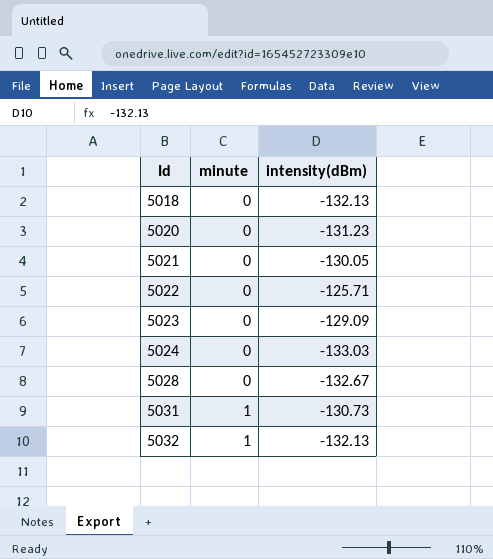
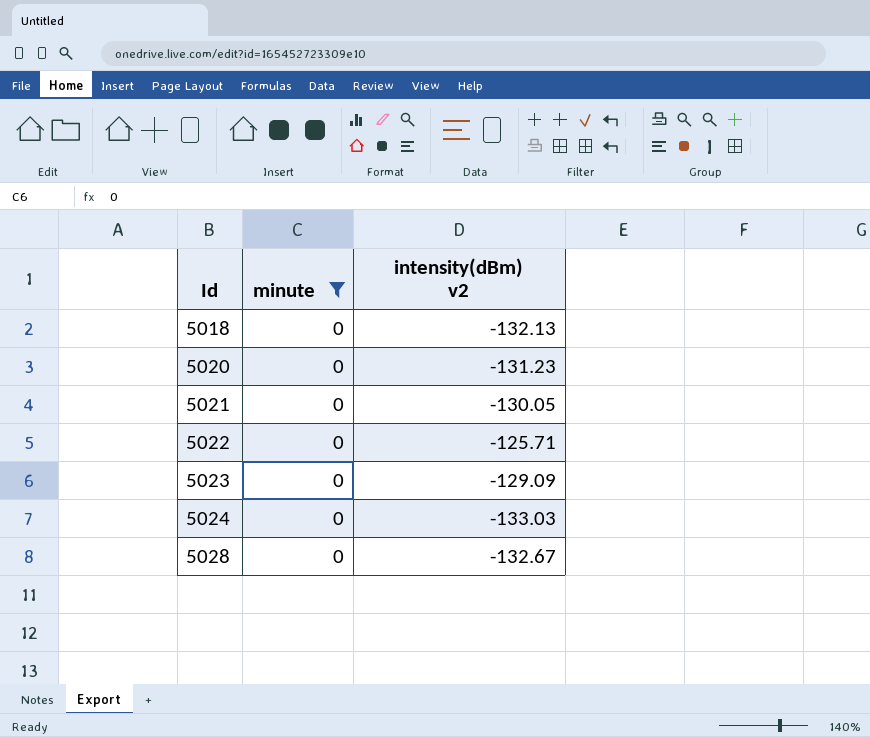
filter: none -> minute = 0
column name: intensity(dBm) -> intensity(dBm) v2

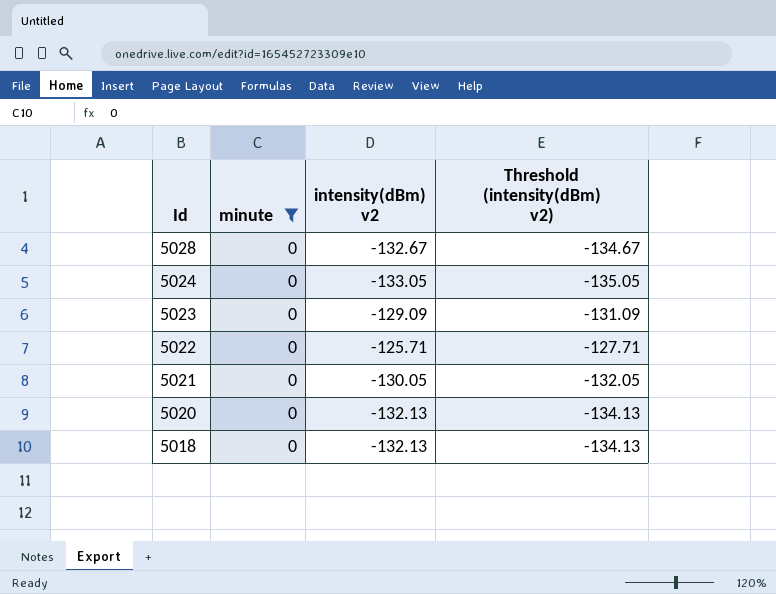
row order: Id ascending -> Id descending
column Threshold (intensity(dBm) v2) | formula: none -> [intensity(dBm) v2] - 2
5024 | intensity(dBm) v2: -133.03 -> -133.05
5020 | intensity(dBm) v2: -131.23 -> -132.13

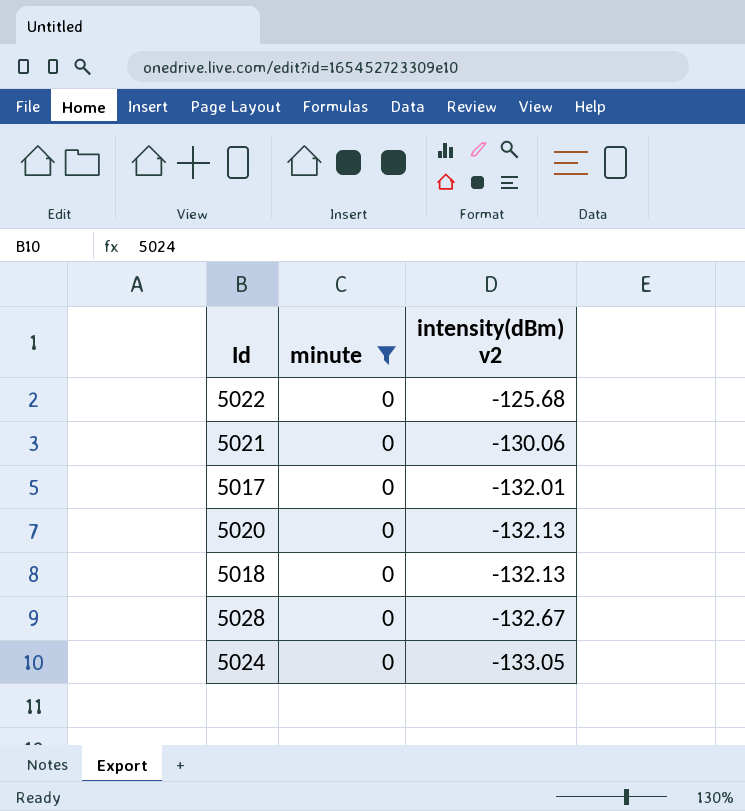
row order: Id descending -> intensity(dBm) v2 descending
column Threshold (intensity(dBm) v2) | formula: [intensity(dBm) v2] - 2 -> none
row 5023: 0 | -129.09 | -131.09 -> none
5022 | intensity(dBm) v2: -125.71 -> -125.68
5021 | intensity(dBm) v2: -130.05 -> -130.06
row 5017: none -> 0 | -132.01

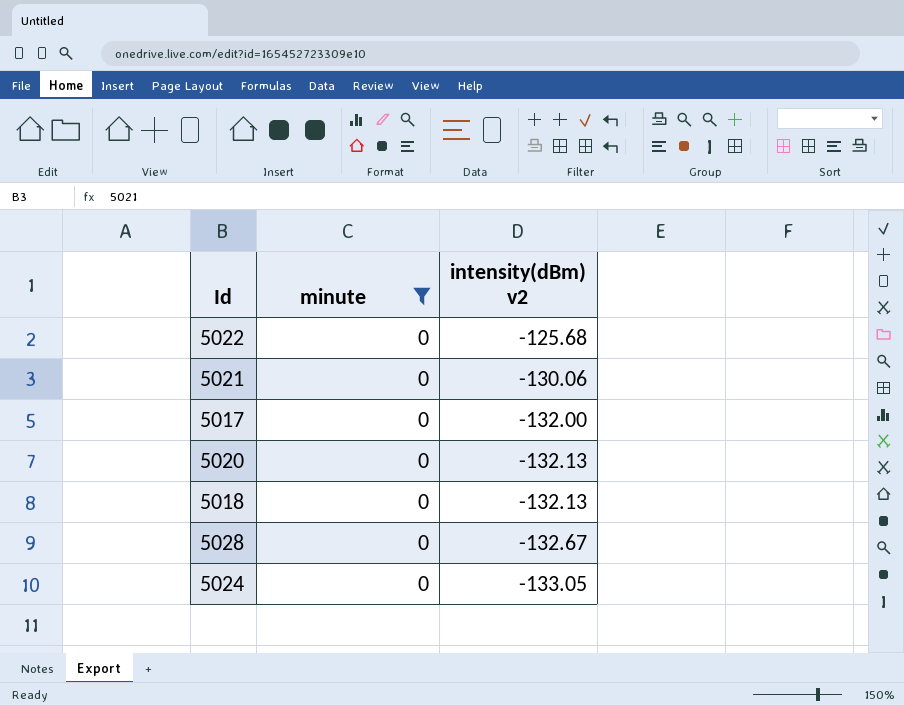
5017 | intensity(dBm) v2: -132.01 -> -132.00

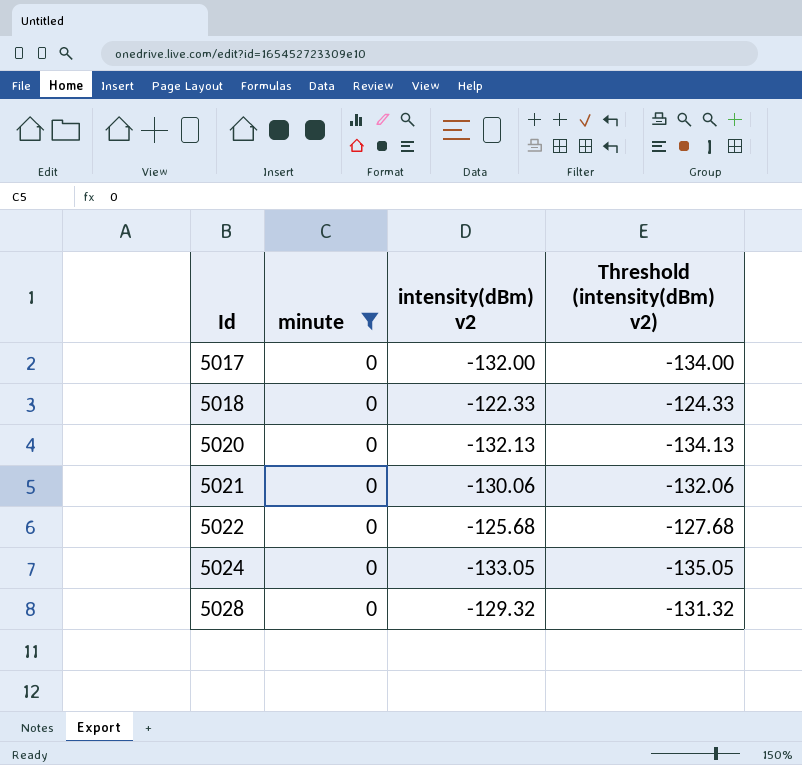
row order: intensity(dBm) v2 descending -> Id ascending
column Threshold (intensity(dBm) v2) | formula: none -> [intensity(dBm) v2] - 2
5018 | intensity(dBm) v2: -132.13 -> -122.33
5028 | intensity(dBm) v2: -132.67 -> -129.32

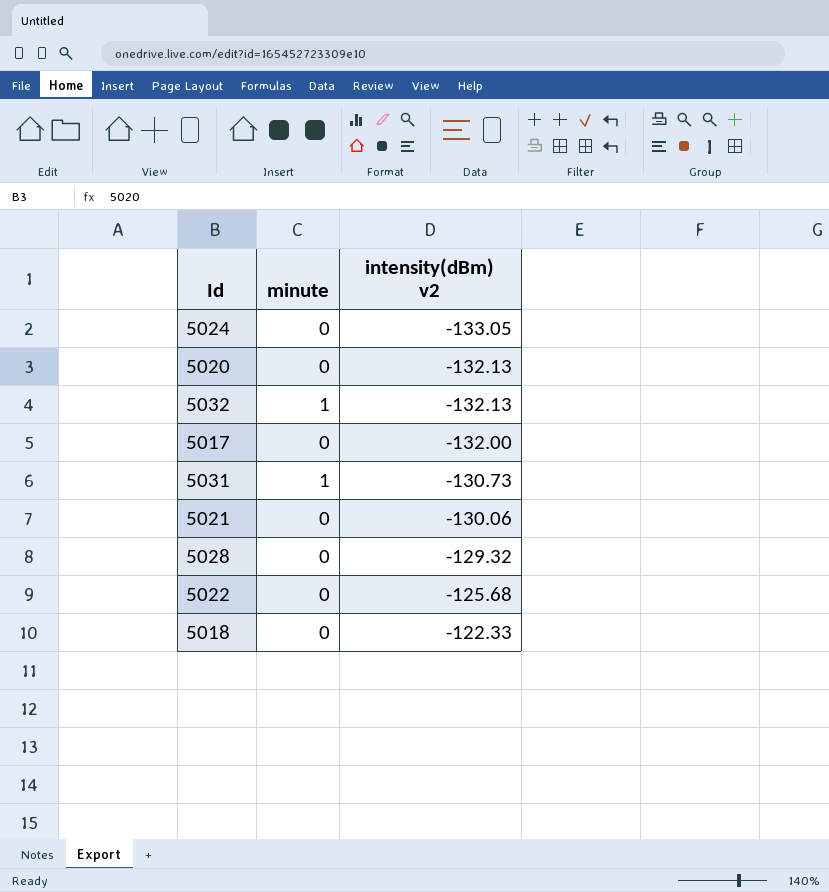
filter: minute = 0 -> none
row order: Id ascending -> intensity(dBm) v2 ascending
column Threshold (intensity(dBm) v2) | formula: [intensity(dBm) v2] - 2 -> none

